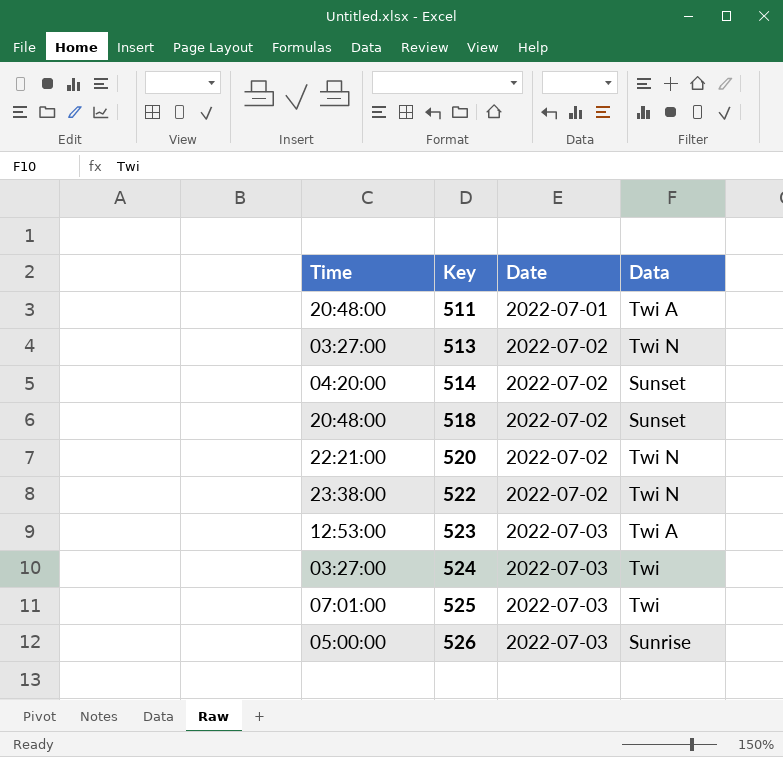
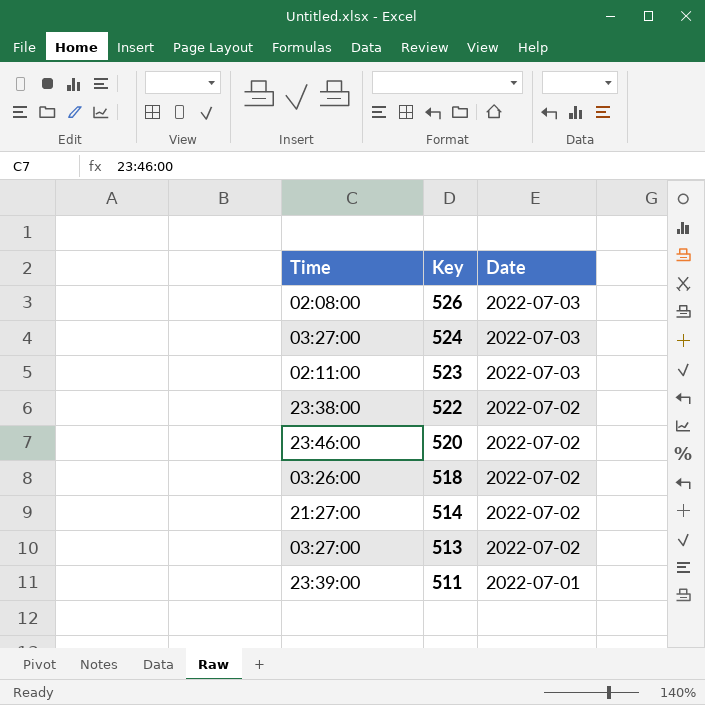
row order: Key ascending -> Key descending
column Data | position: 4 -> none
row 525: 07:01:00 | 2022-07-03 | Twi -> none
526 | Time: 05:00:00 -> 02:08:00
523 | Time: 12:53:00 -> 02:11:00
520 | Time: 22:21:00 -> 23:46:00
518 | Time: 20:48:00 -> 03:26:00
514 | Time: 04:20:00 -> 21:27:00
511 | Time: 20:48:00 -> 23:39:00

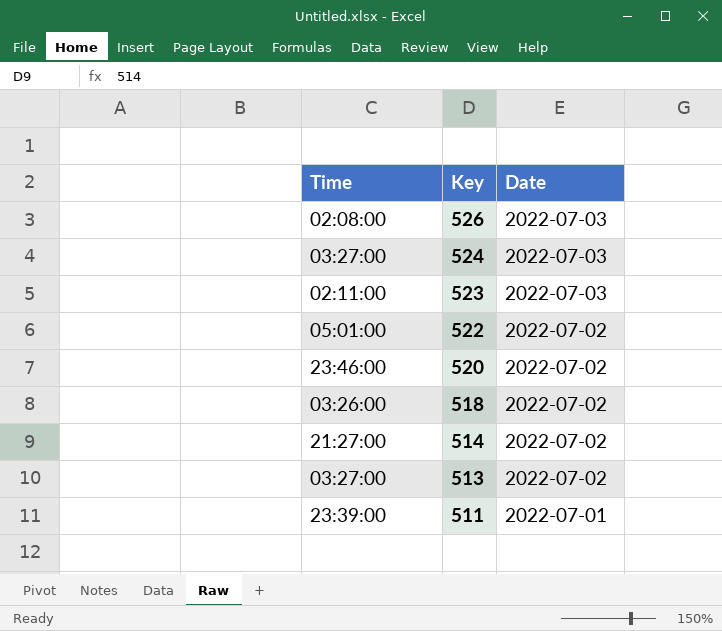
522 | Time: 23:38:00 -> 05:01:00

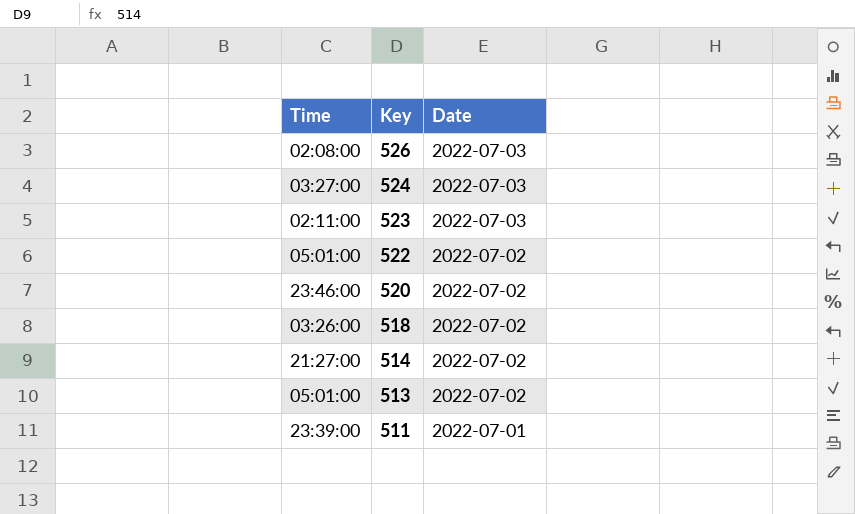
513 | Time: 03:27:00 -> 05:01:00

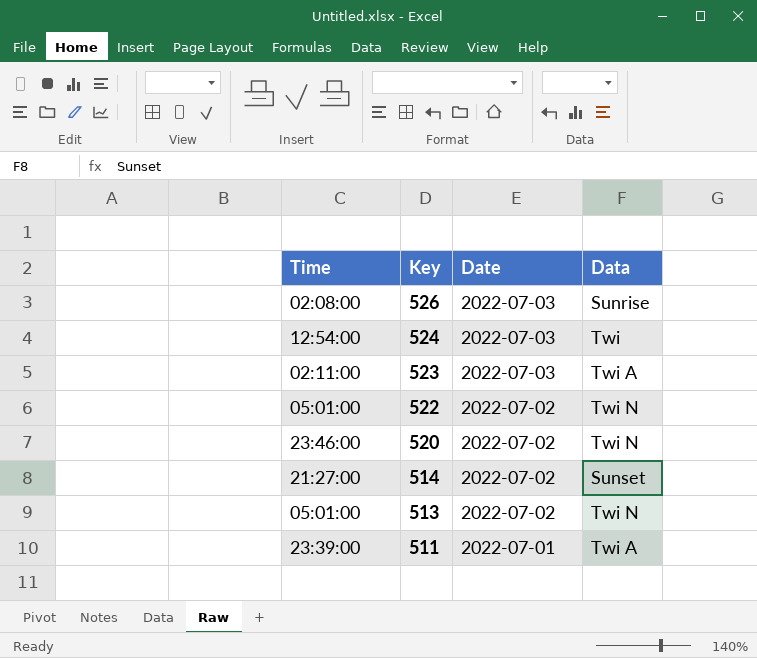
column Data | position: none -> 4
row 518: 03:26:00 | 2022-07-02 -> none
524 | Time: 03:27:00 -> 12:54:00

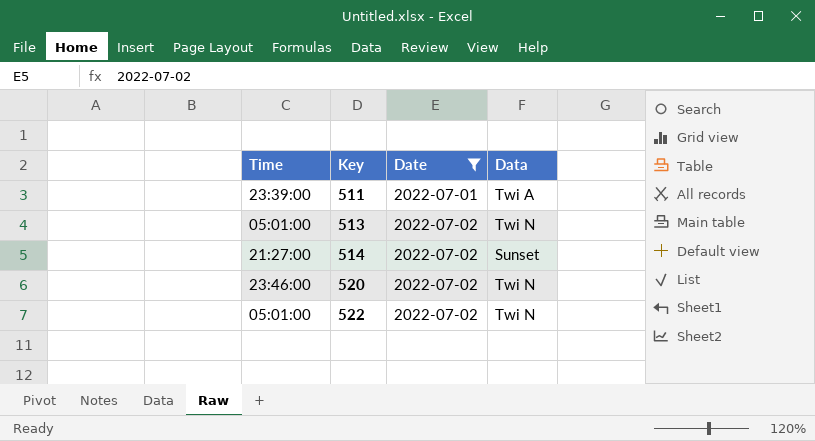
filter: none -> Date != 2022-07-03
row order: Key descending -> Key ascending

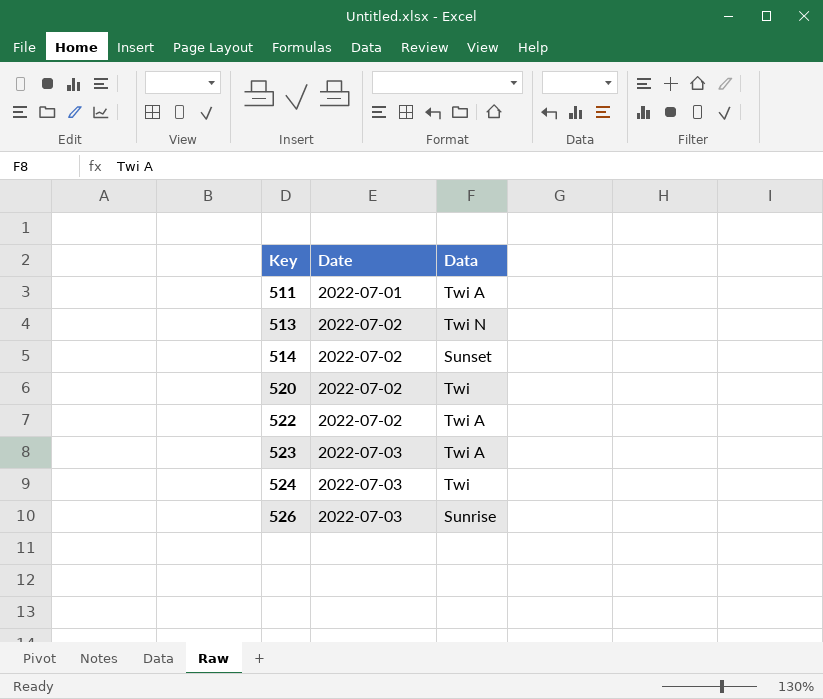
filter: Date != 2022-07-03 -> none
column Time | position: 1 -> none
520 | Data: Twi N -> Twi
522 | Data: Twi N -> Twi A

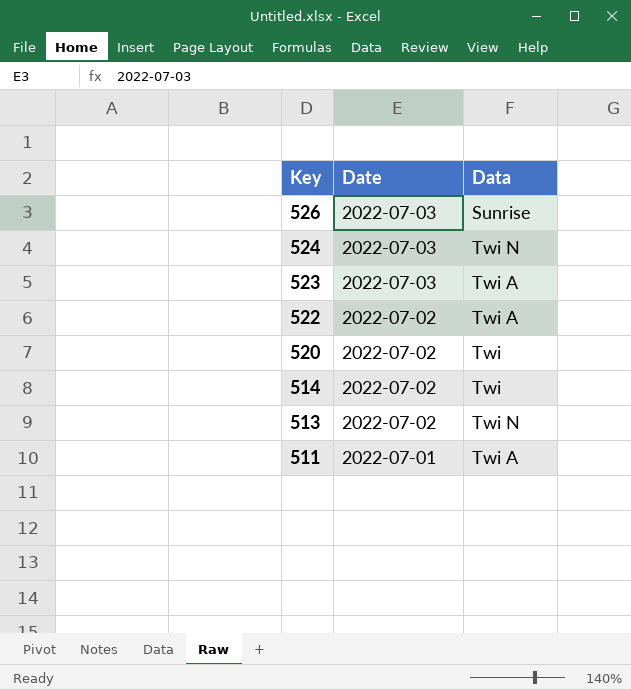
row order: Key ascending -> Key descending
524 | Data: Twi -> Twi N
514 | Data: Sunset -> Twi

